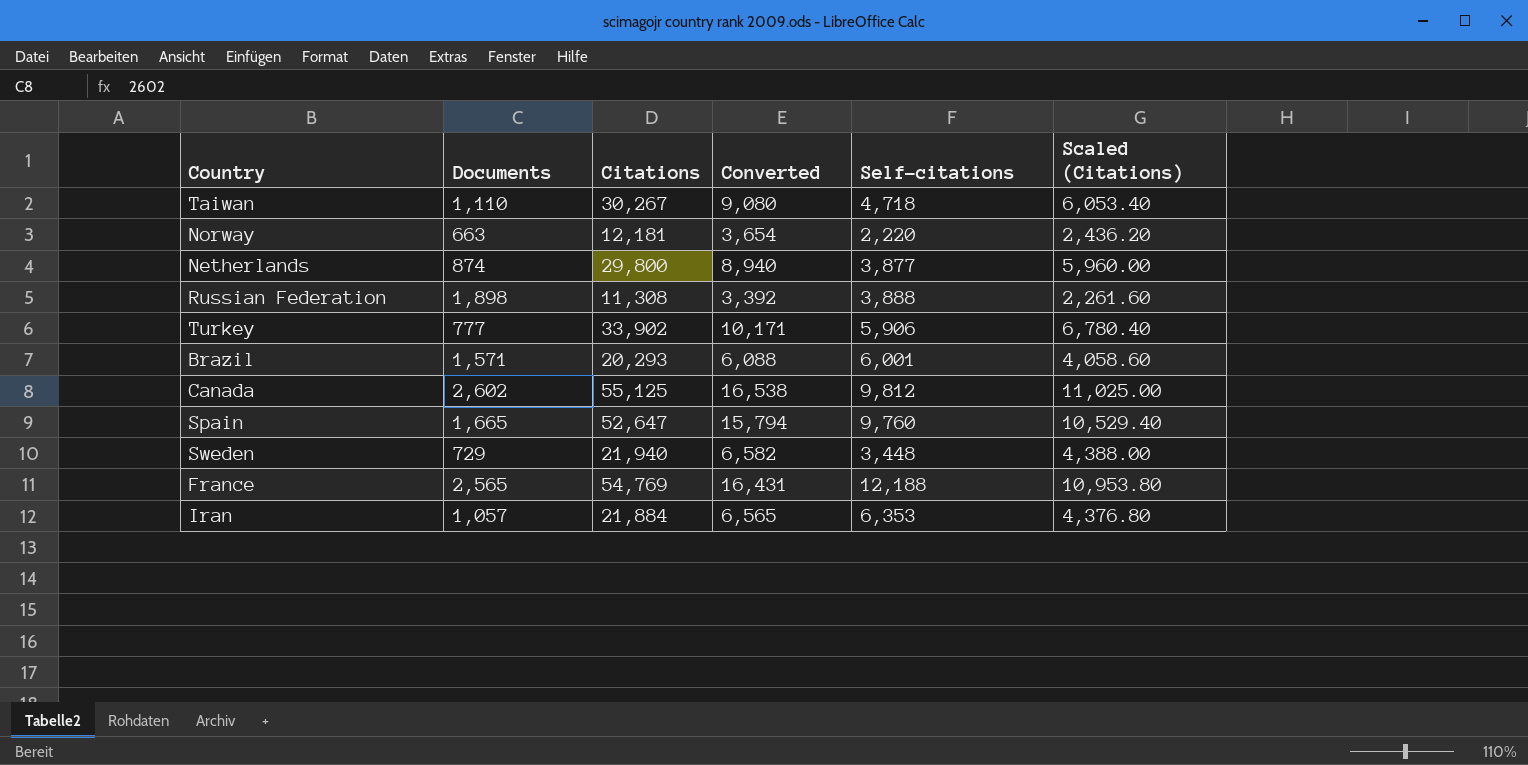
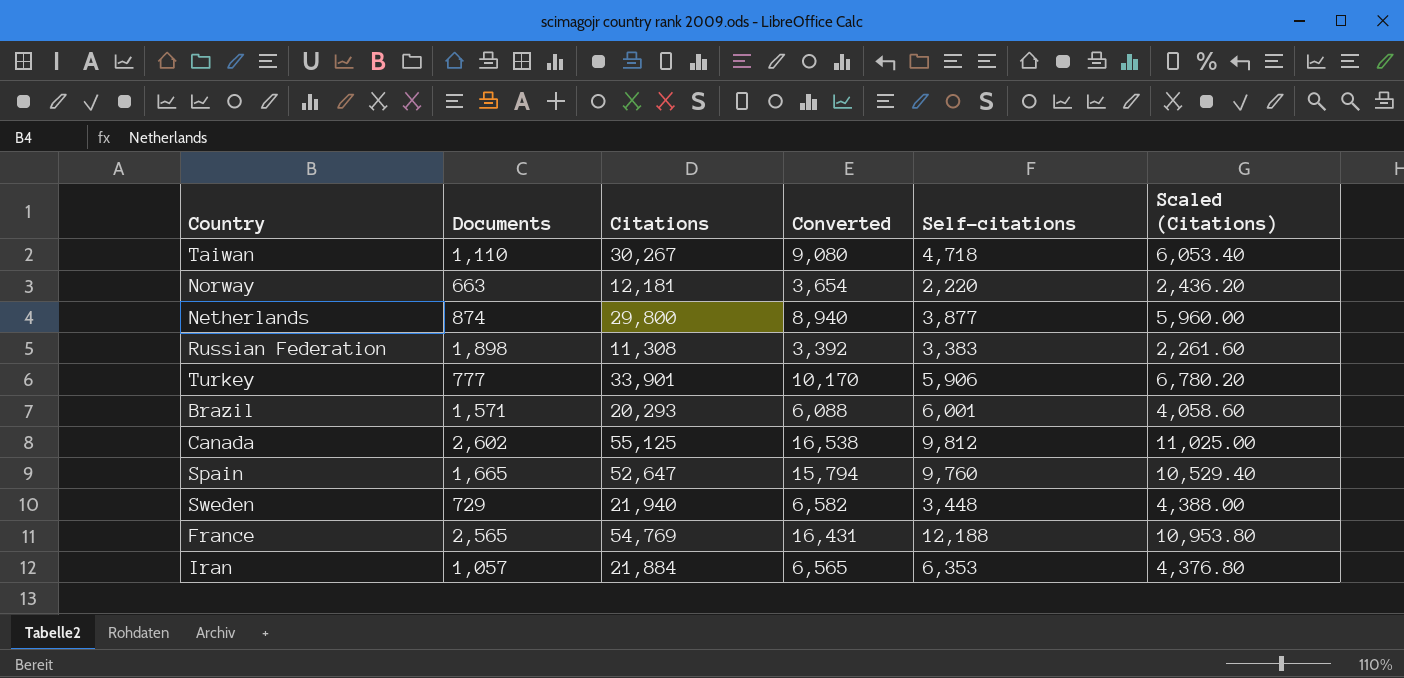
Russian Federation | Self-citations: 3,888 -> 3,383
Turkey | Citations: 33,902 -> 33,901
Turkey | Converted: 10,171 -> 10,170
Turkey | Scaled (Citations): 6,780.40 -> 6,780.20

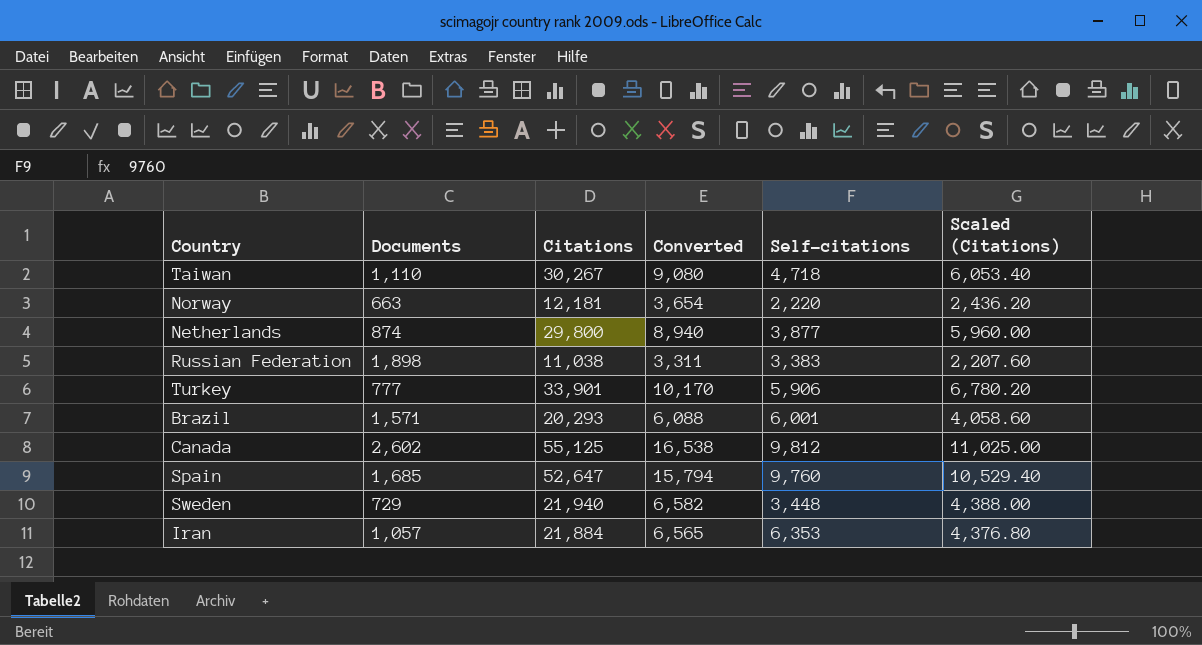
row France: 2,565 | 54,769 | 16,431 | 12,188 | 10,953.80 -> none
Russian Federation | Citations: 11,308 -> 11,038
Russian Federation | Converted: 3,392 -> 3,311
Russian Federation | Scaled (Citations): 2,261.60 -> 2,207.60
Spain | Documents: 1,665 -> 1,685

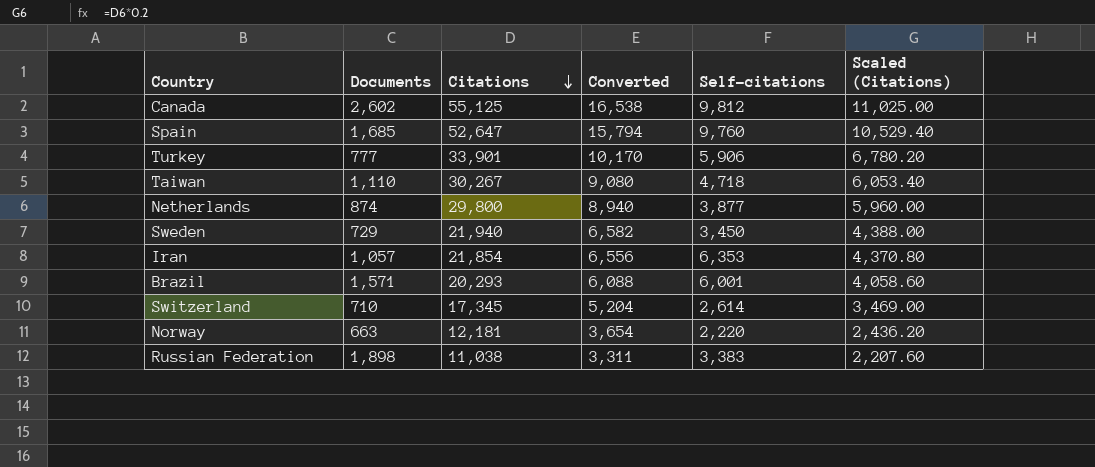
row order: none -> Citations descending
Sweden | Self-citations: 3,448 -> 3,450
Iran | Citations: 21,884 -> 21,854
Iran | Converted: 6,565 -> 6,556
Iran | Scaled (Citations): 4,376.80 -> 4,370.80
row Switzerland: none -> 710 | 17,345 | 5,204 | 2,614 | 3,469.00

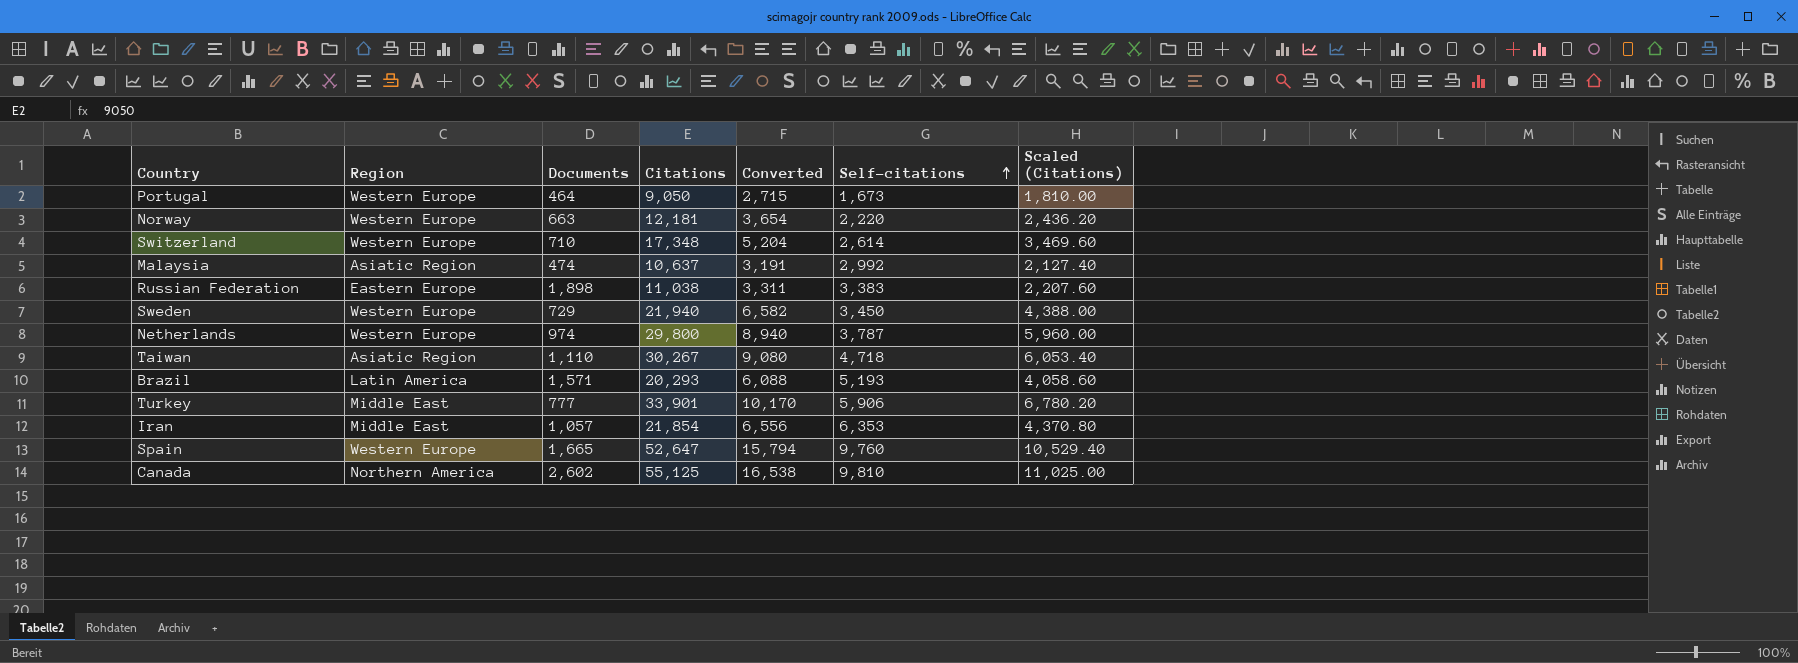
row order: Citations descending -> Self-citations ascending
column Region | position: none -> 2
row Portugal: none -> Western Europe | 464 | 9,050 | 2,715 | 1,673 | 1,810.00
Switzerland | Citations: 17,345 -> 17,348
Switzerland | Scaled (Citations): 3,469.00 -> 3,469.60
row Malaysia: none -> Asiatic Region | 474 | 10,637 | 3,191 | 2,992 | 2,127.40
Netherlands | Documents: 874 -> 974
Netherlands | Self-citations: 3,877 -> 3,787
Brazil | Self-citations: 6,001 -> 5,193
Spain | Documents: 1,685 -> 1,665
Canada | Self-citations: 9,812 -> 9,810

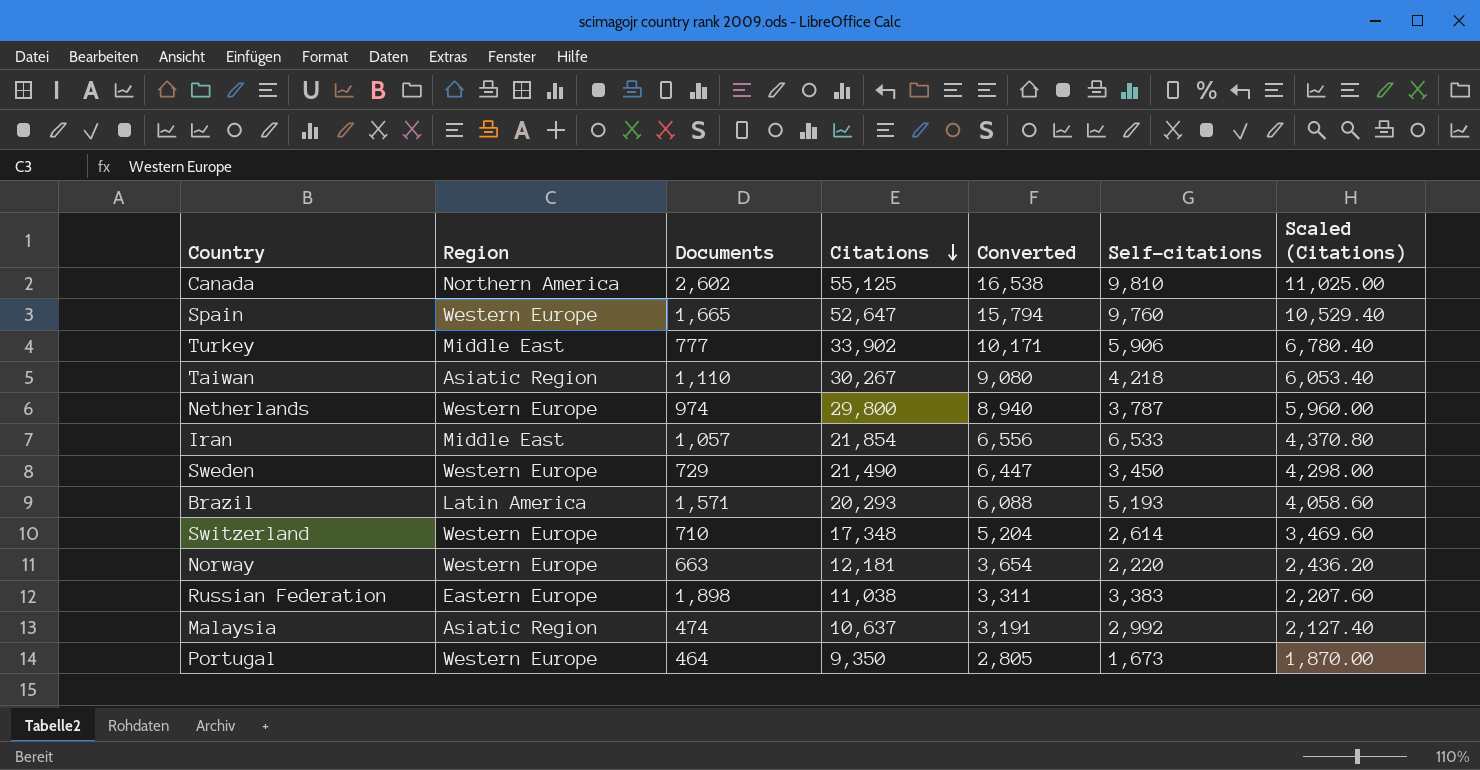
row order: Self-citations ascending -> Citations descending
Turkey | Citations: 33,901 -> 33,902
Turkey | Converted: 10,170 -> 10,171
Turkey | Scaled (Citations): 6,780.20 -> 6,780.40
Taiwan | Self-citations: 4,718 -> 4,218
Iran | Self-citations: 6,353 -> 6,533
Sweden | Citations: 21,940 -> 21,490
Sweden | Converted: 6,582 -> 6,447
Sweden | Scaled (Citations): 4,388.00 -> 4,298.00
Portugal | Citations: 9,050 -> 9,350
Portugal | Converted: 2,715 -> 2,805
Portugal | Scaled (Citations): 1,810.00 -> 1,870.00

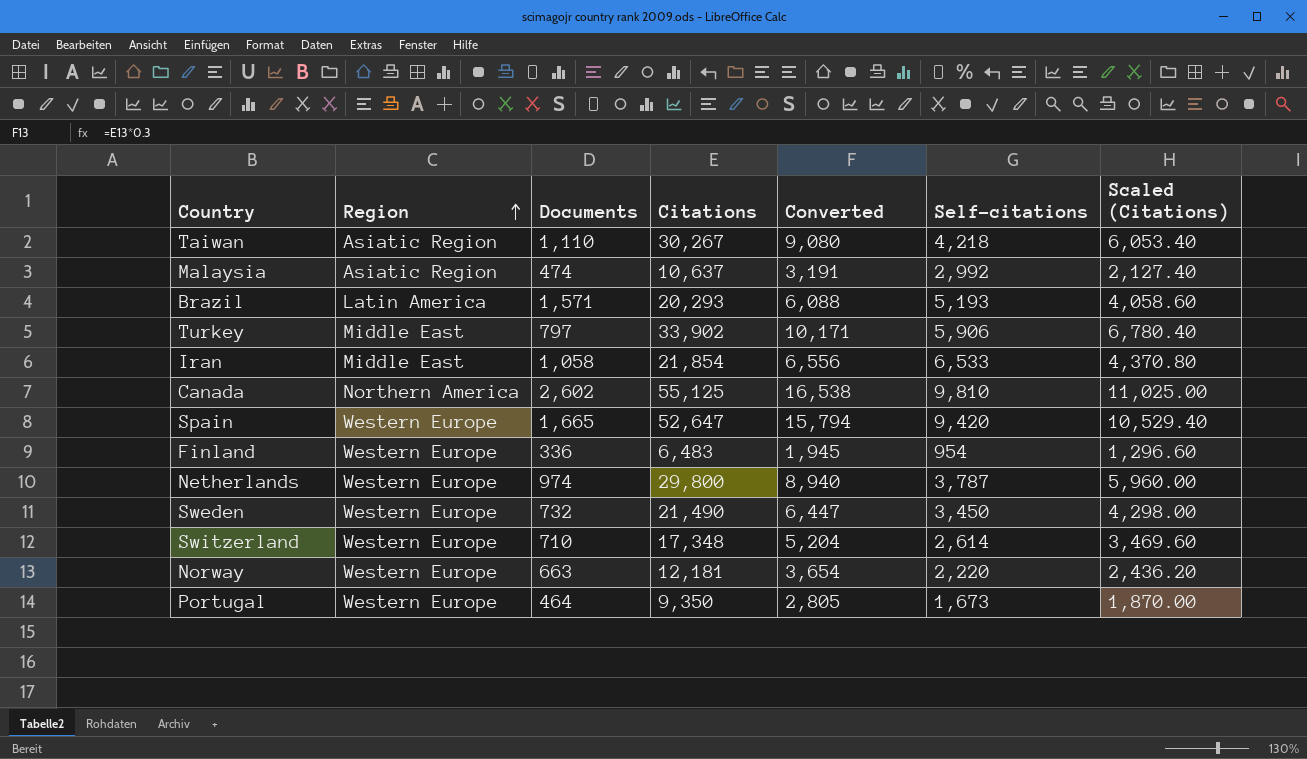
row order: Citations descending -> Region ascending
row Russian Federation: Eastern Europe | 1,898 | 11,038 | 3,311 | 3,383 | 2,207.60 -> none
Turkey | Documents: 777 -> 797
Iran | Documents: 1,057 -> 1,058
Spain | Self-citations: 9,760 -> 9,420
row Finland: none -> Western Europe | 336 | 6,483 | 1,945 | 954 | 1,296.60
Sweden | Documents: 729 -> 732

